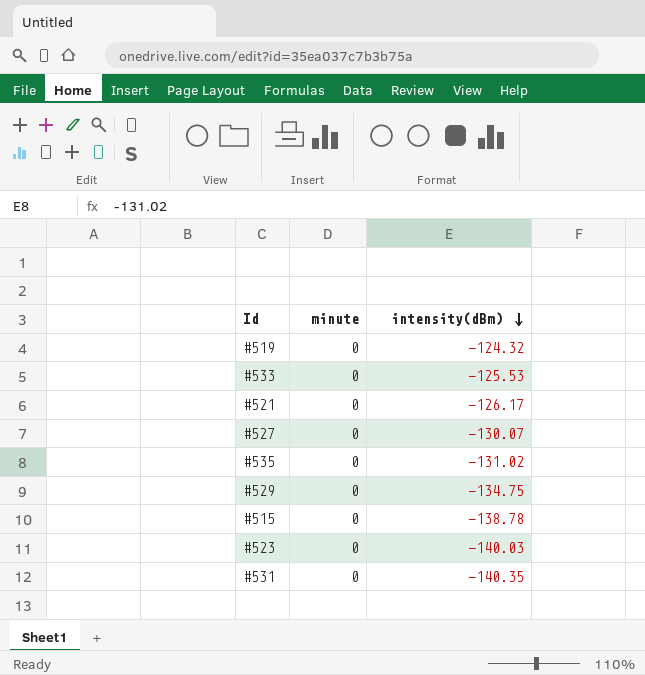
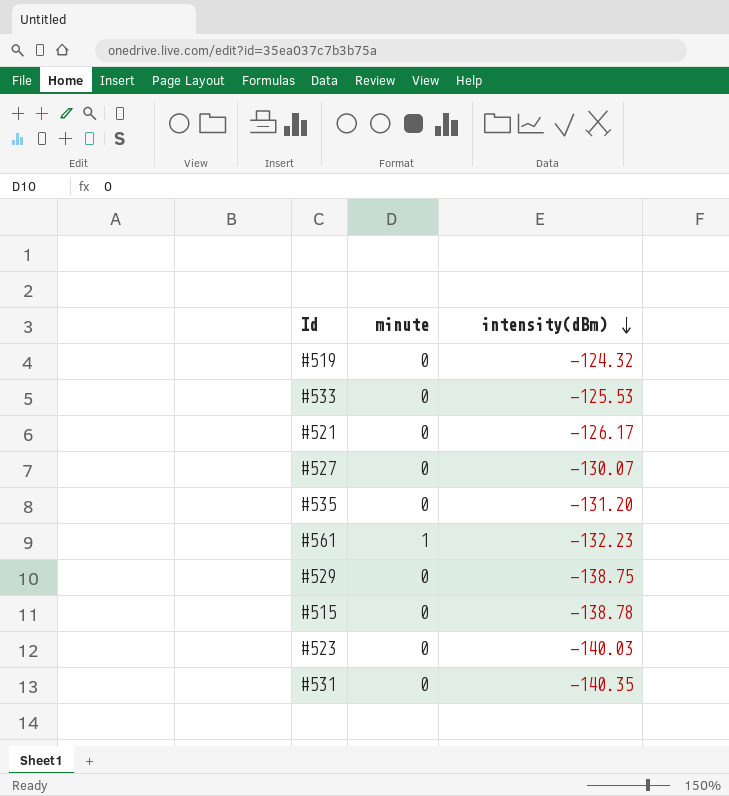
#535 | intensity(dBm): -131.02 -> -131.20
row #561: none -> 1 | -132.23
#529 | intensity(dBm): -134.75 -> -138.75

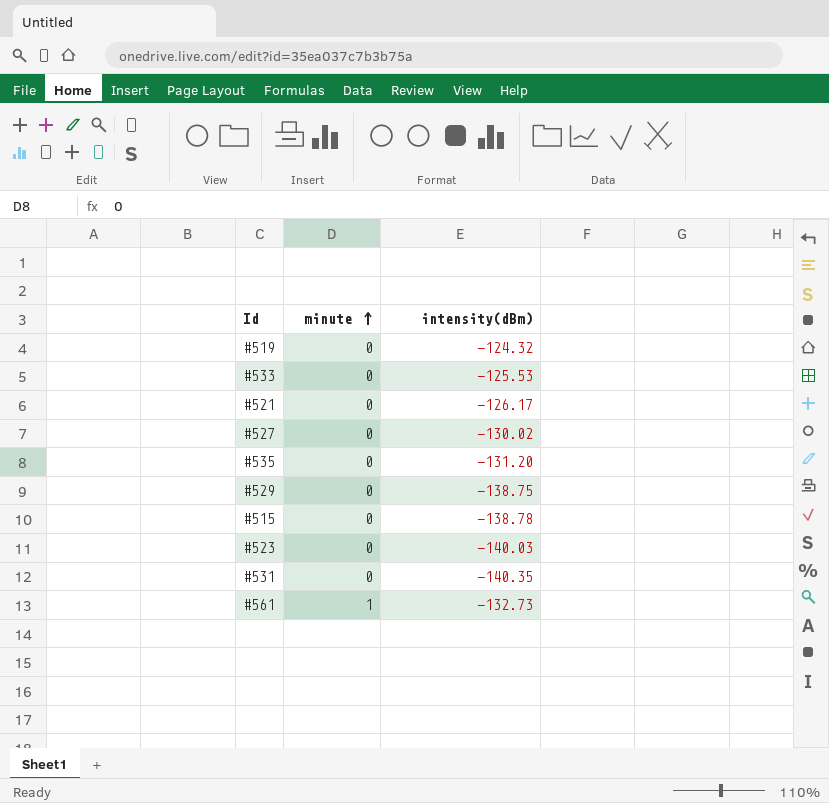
row order: intensity(dBm) descending -> minute ascending
#527 | intensity(dBm): -130.07 -> -130.02
#561 | intensity(dBm): -132.23 -> -132.73

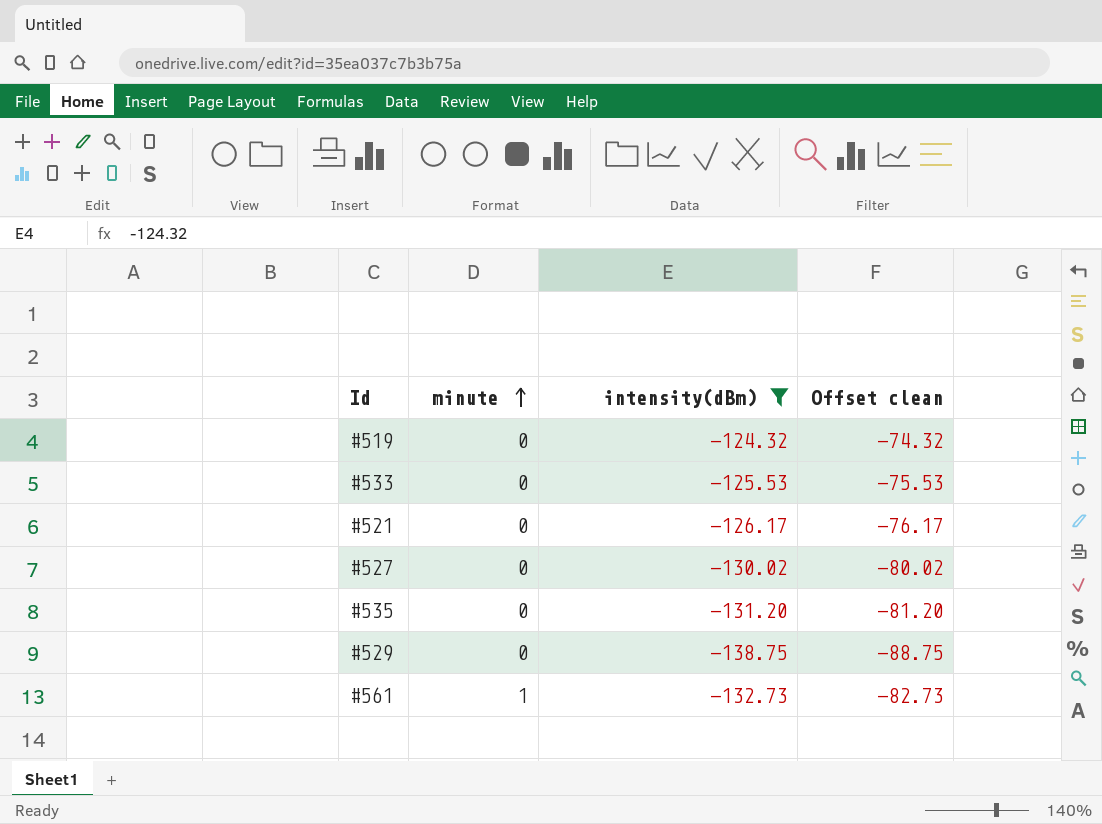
filter: none -> intensity(dBm) >= -138.75
column Offset clean | formula: none -> [intensity(dBm)] + 50

